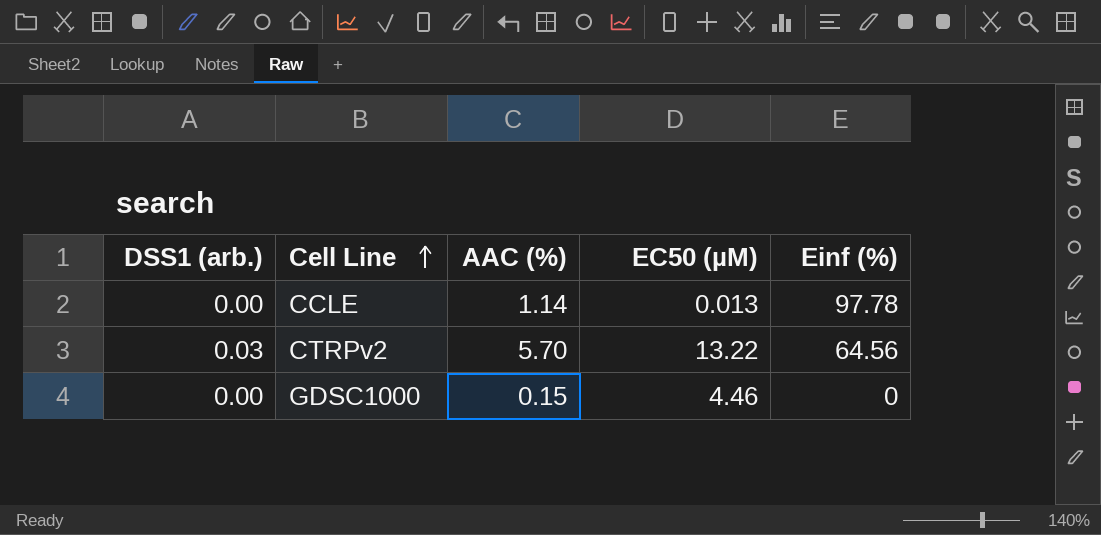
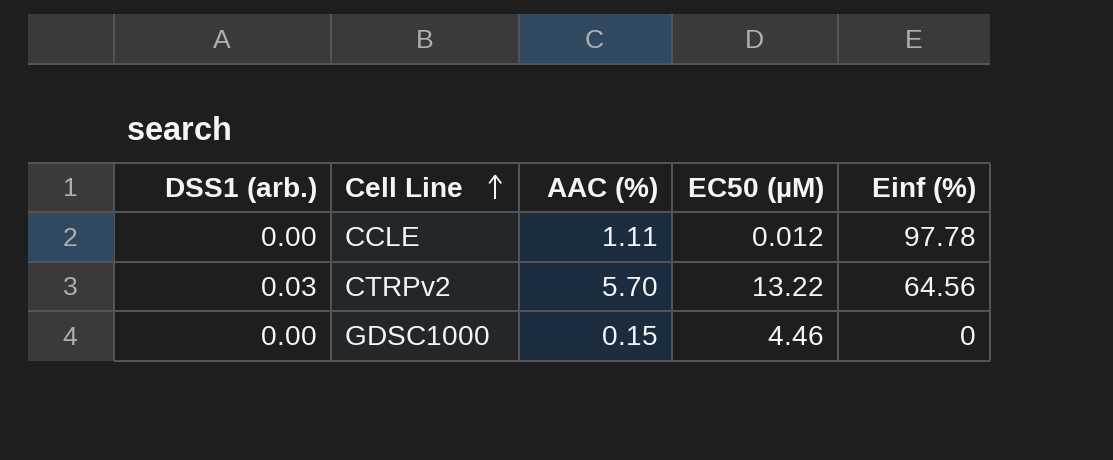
CCLE | AAC (%): 1.14 -> 1.11
CCLE | EC50 (µM): 0.013 -> 0.012

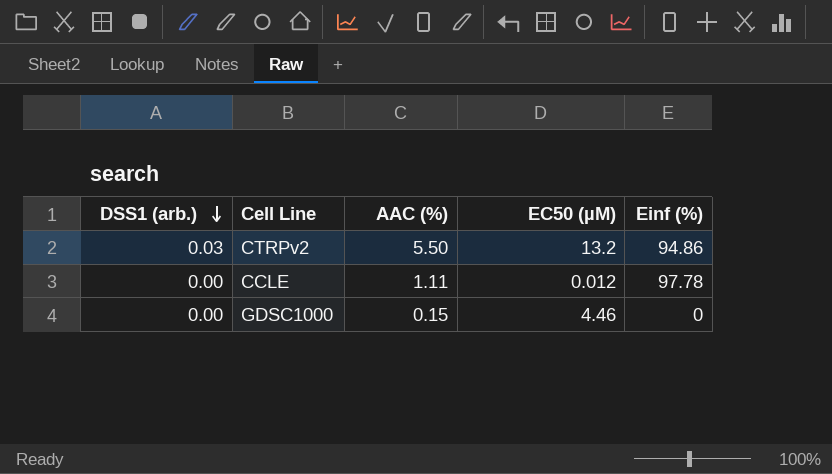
row order: Cell Line ascending -> DSS1 (arb.) descending
CTRPv2 | AAC (%): 5.70 -> 5.50
CTRPv2 | EC50 (µM): 13.22 -> 13.2
CTRPv2 | Einf (%): 64.56 -> 94.86

